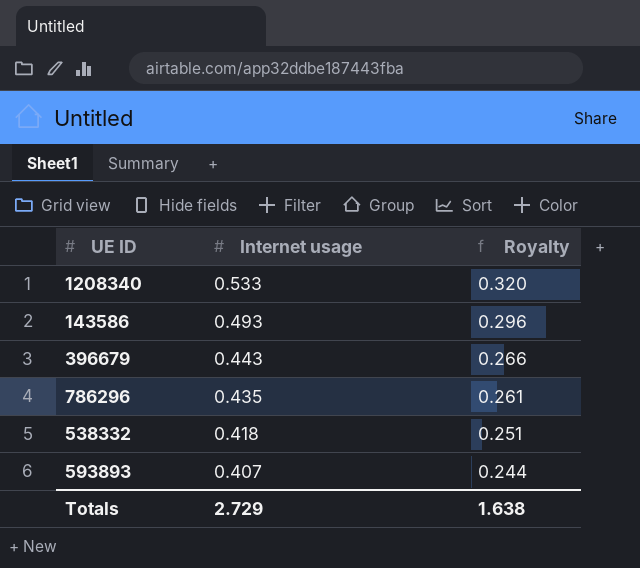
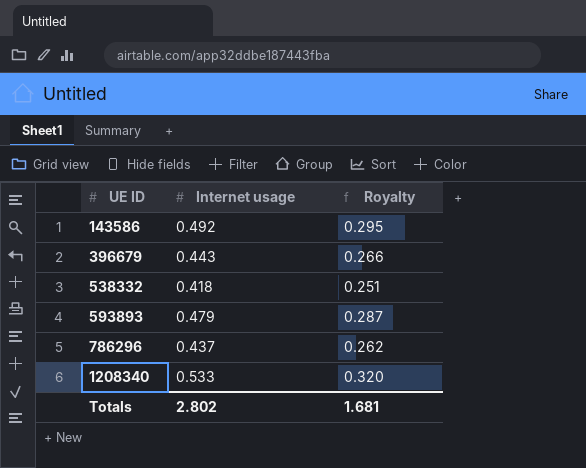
row order: Internet usage descending -> UE ID ascending
143586 | Internet usage: 0.493 -> 0.492
143586 | Royalty: 0.296 -> 0.295
593893 | Internet usage: 0.407 -> 0.479
593893 | Royalty: 0.244 -> 0.287
786296 | Internet usage: 0.435 -> 0.437
786296 | Royalty: 0.261 -> 0.262
Totals | Internet usage: 2.729 -> 2.802
Totals | Royalty: 1.638 -> 1.681

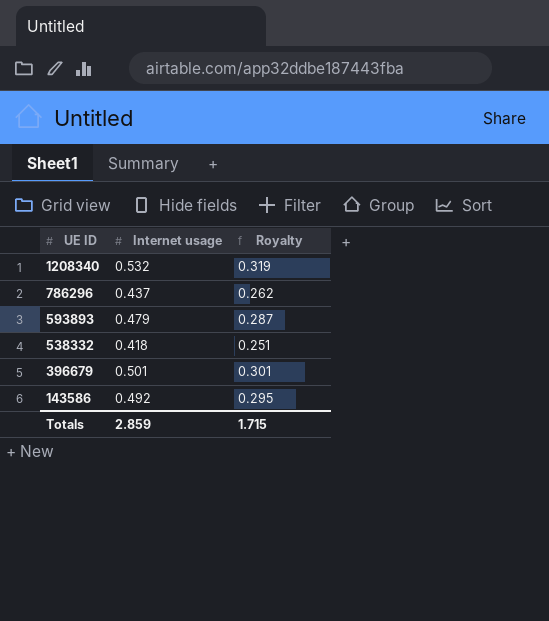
row order: UE ID ascending -> UE ID descending
1208340 | Internet usage: 0.533 -> 0.532
1208340 | Royalty: 0.320 -> 0.319
396679 | Internet usage: 0.443 -> 0.501
396679 | Royalty: 0.266 -> 0.301
Totals | Internet usage: 2.802 -> 2.859
Totals | Royalty: 1.681 -> 1.715

